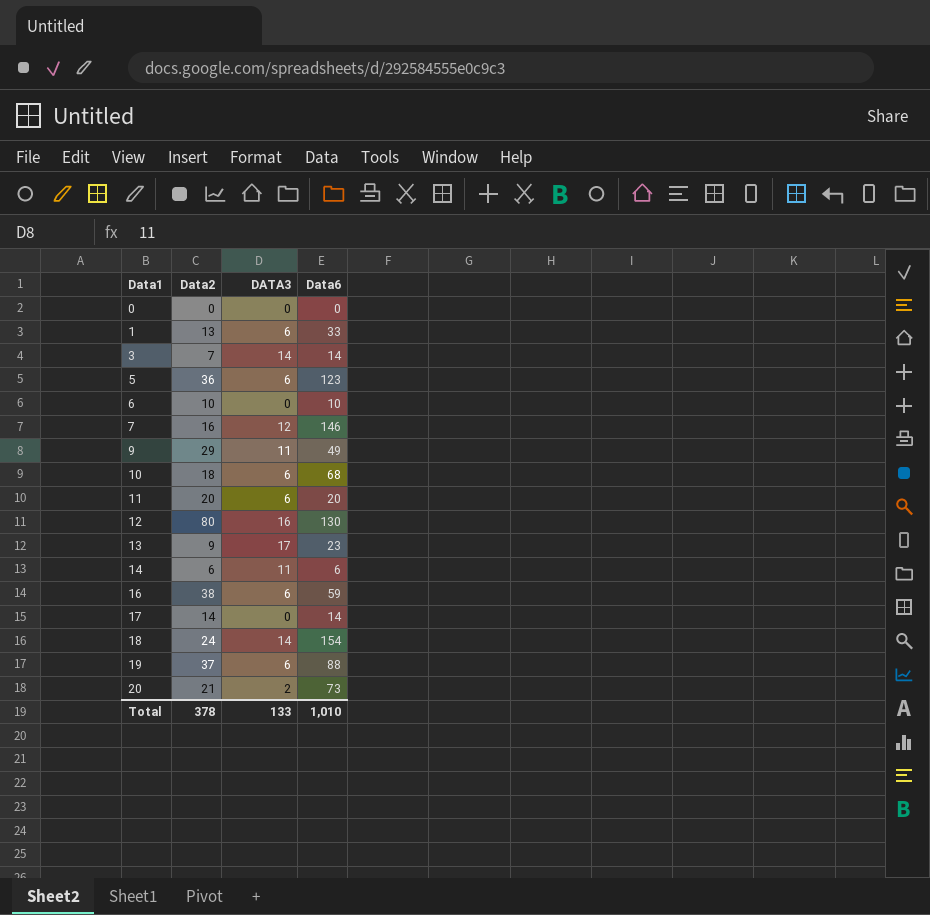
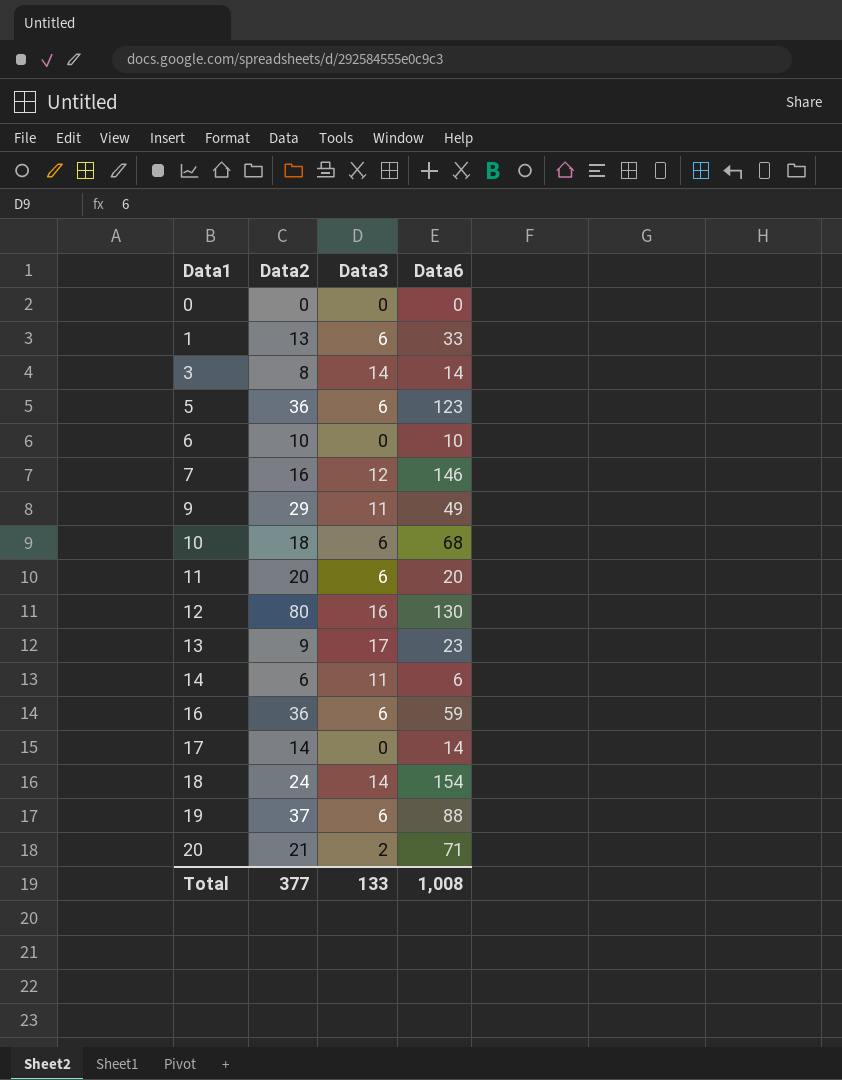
column name: DATA3 -> Data3
3 | Data2: 7 -> 8
16 | Data2: 38 -> 36
20 | Data6: 73 -> 71
Total | Data2: 378 -> 377
Total | Data6: 1,010 -> 1,008

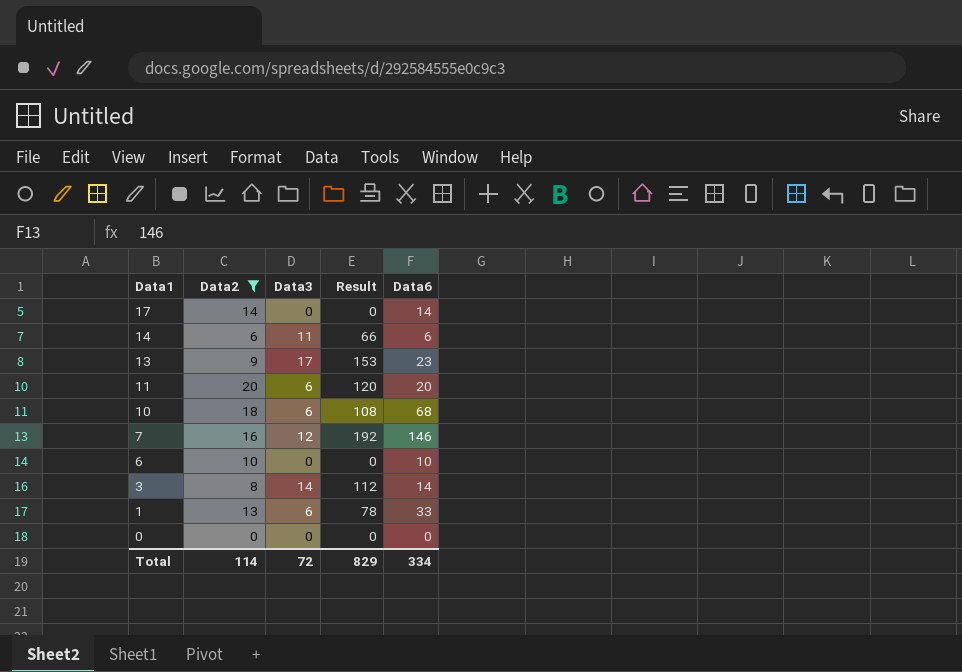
filter: none -> Data2 <= 20
row order: Data1 ascending -> Data1 descending
column Result | formula: none -> [Data2] * [Data3]
Total | Data2: 377 -> 114
Total | Data3: 133 -> 72
Total | Data6: 1,008 -> 334

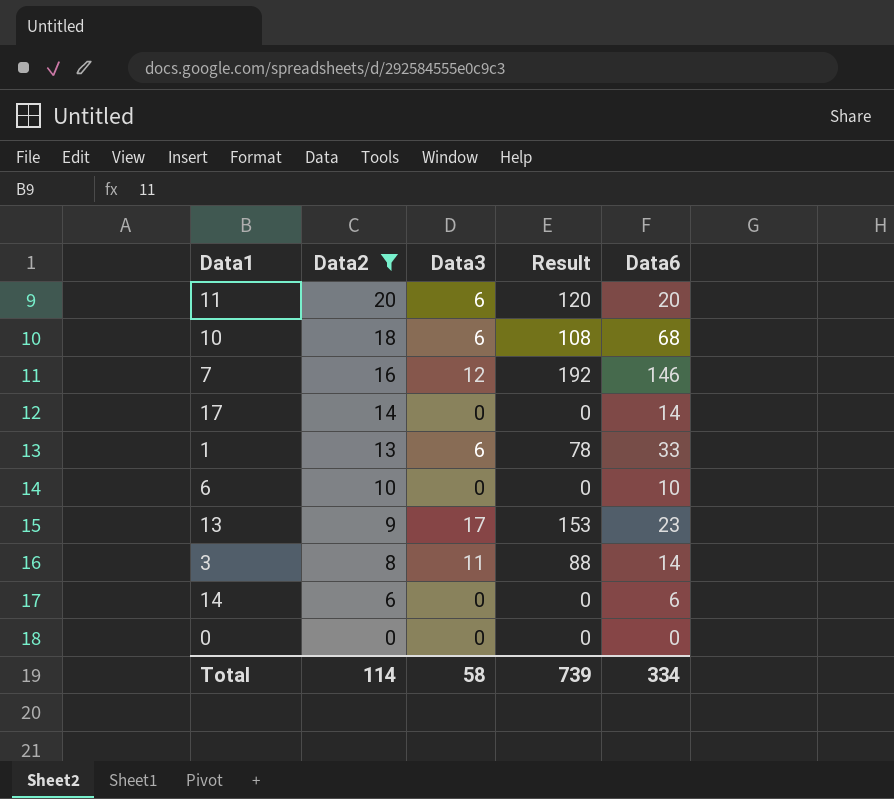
row order: Data1 descending -> Data2 descending
3 | Data3: 14 -> 11
3 | Result: 112 -> 88
14 | Data3: 11 -> 0
14 | Result: 66 -> 0
Total | Data3: 72 -> 58
Total | Result: 829 -> 739

